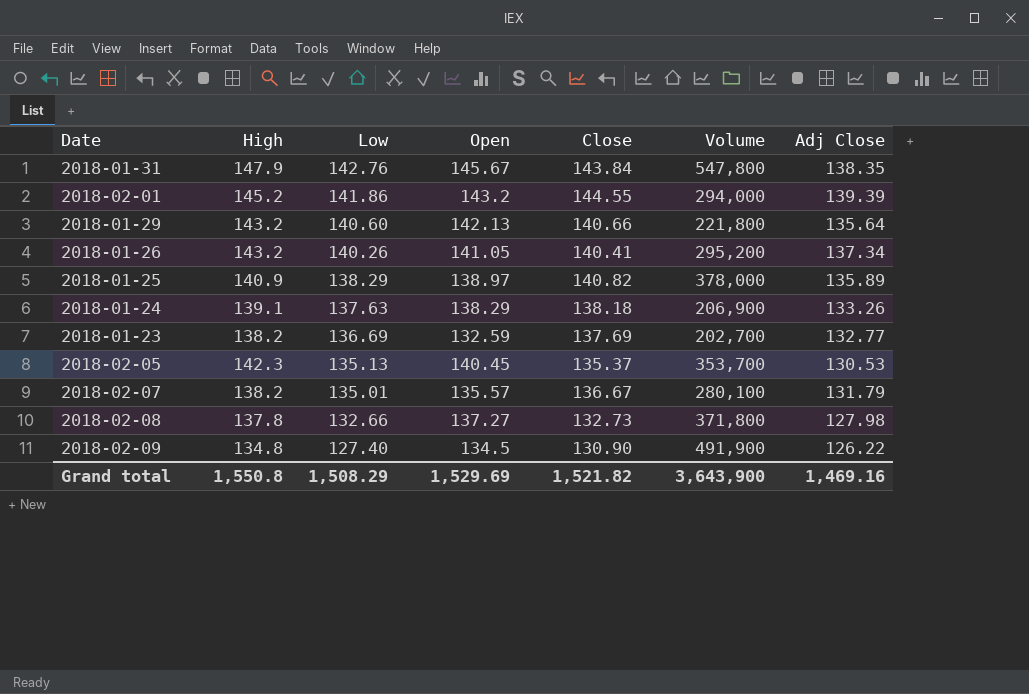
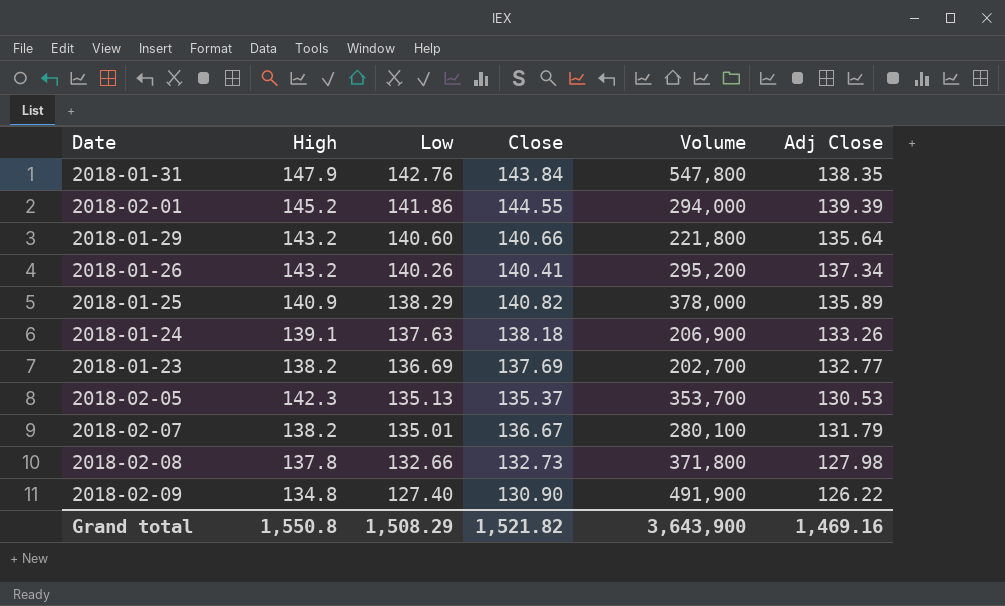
column Open | position: 4 -> none

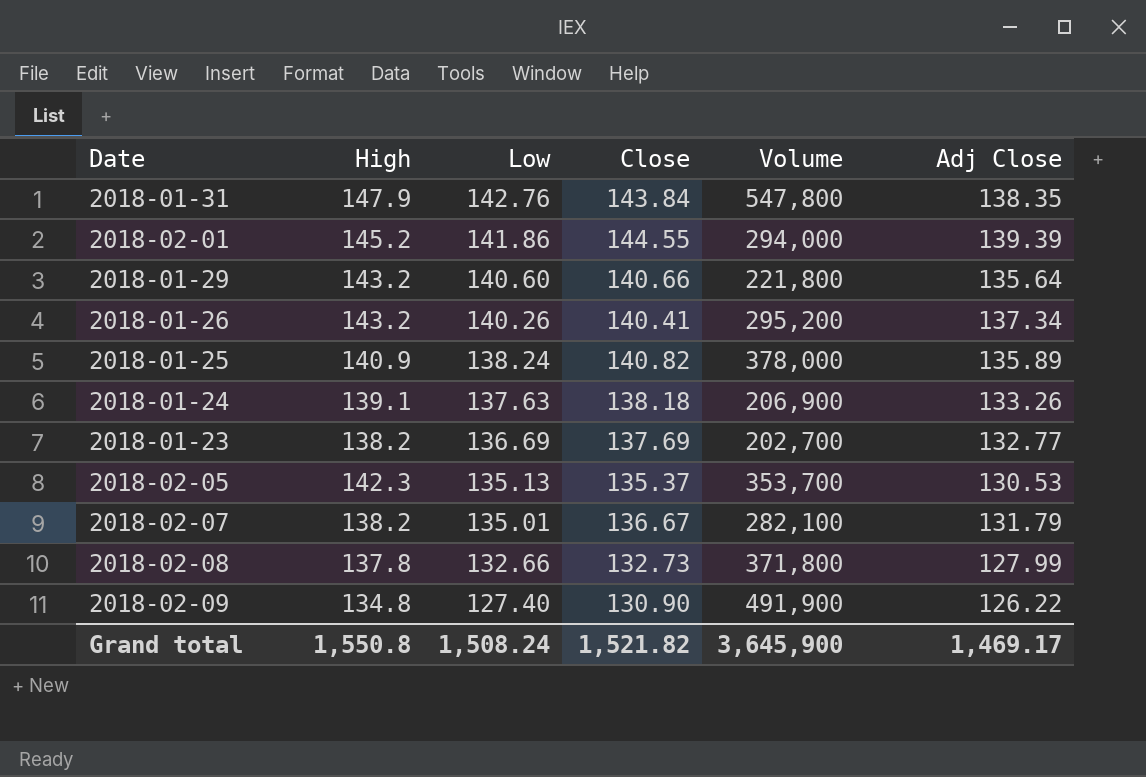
2018-01-25 | Low: 138.29 -> 138.24
2018-02-07 | Volume: 280,100 -> 282,100
2018-02-08 | Adj Close: 127.98 -> 127.99
Grand total | Low: 1,508.29 -> 1,508.24
Grand total | Volume: 3,643,900 -> 3,645,900
Grand total | Adj Close: 1,469.16 -> 1,469.17

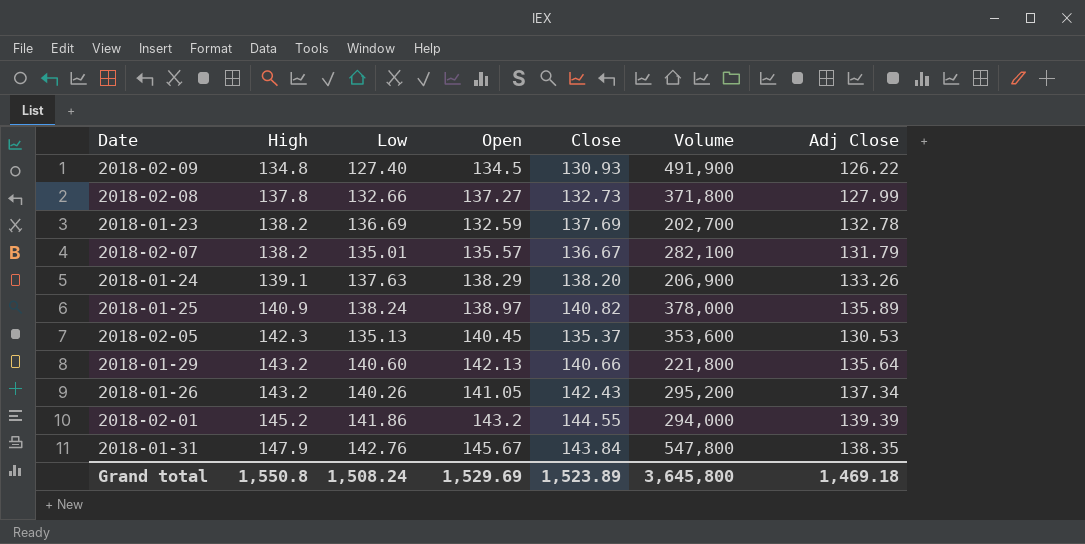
row order: Low descending -> High ascending
column Open | position: none -> 4
2018-02-09 | Close: 130.90 -> 130.93
2018-01-23 | Adj Close: 132.77 -> 132.78
2018-01-24 | Close: 138.18 -> 138.20
2018-02-05 | Volume: 353,700 -> 353,600
2018-01-26 | Close: 140.41 -> 142.43
Grand total | Close: 1,521.82 -> 1,523.89
Grand total | Volume: 3,645,900 -> 3,645,800
Grand total | Adj Close: 1,469.17 -> 1,469.18

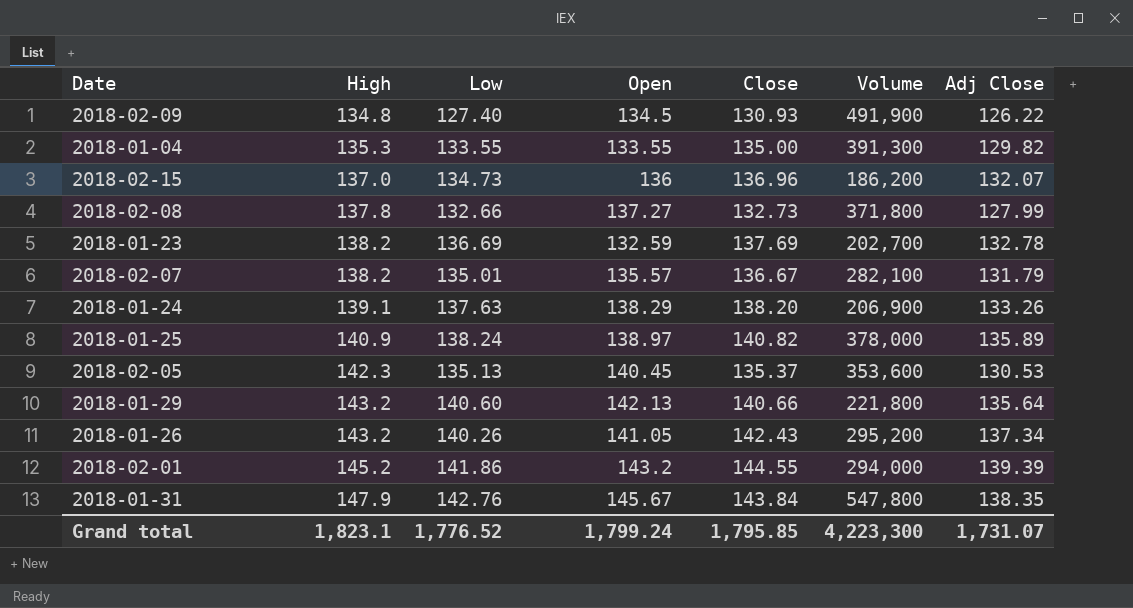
row 2018-01-04: none -> 135.3 | 133.55 | 133.55 | 135.00 | 391,300 | 129.82
row 2018-02-15: none -> 137.0 | 134.73 | 136 | 136.96 | 186,200 | 132.07
Grand total | High: 1,550.8 -> 1,823.1
Grand total | Low: 1,508.24 -> 1,776.52
Grand total | Open: 1,529.69 -> 1,799.24
Grand total | Close: 1,523.89 -> 1,795.85
Grand total | Volume: 3,645,800 -> 4,223,300
Grand total | Adj Close: 1,469.18 -> 1,731.07

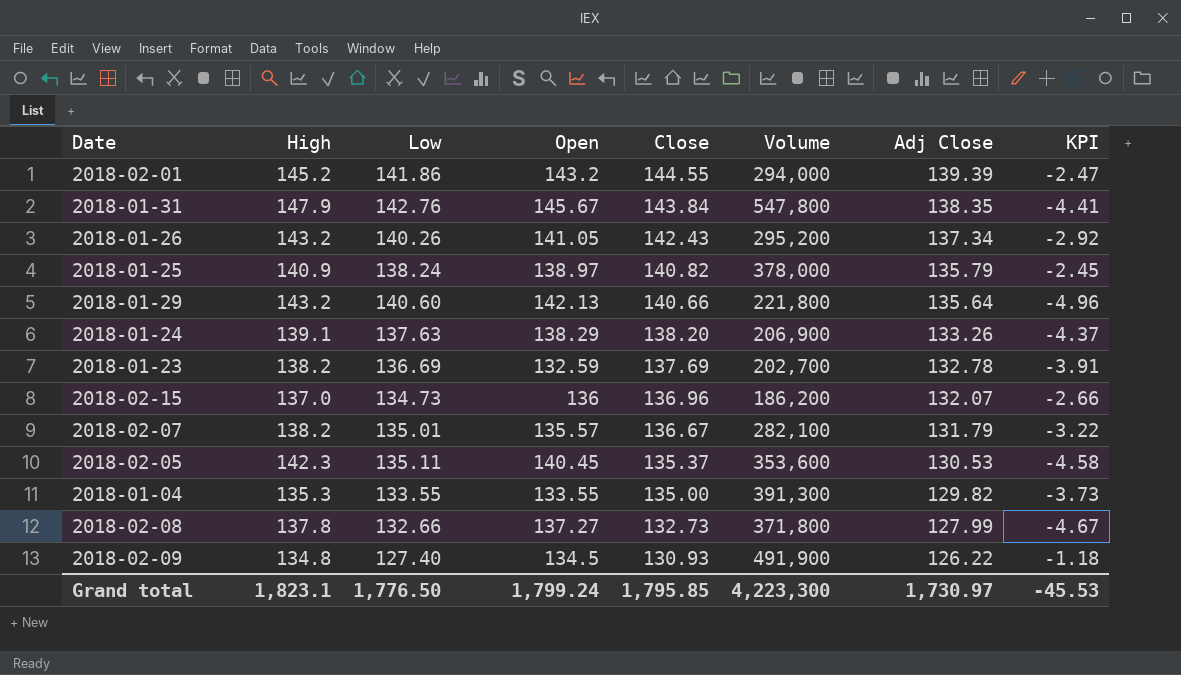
row order: High ascending -> Close descending
column KPI | formula: none -> [Adj Close] - [Low]
2018-01-25 | Adj Close: 135.89 -> 135.79
2018-02-05 | Low: 135.13 -> 135.11
Grand total | Low: 1,776.52 -> 1,776.50
Grand total | Adj Close: 1,731.07 -> 1,730.97

